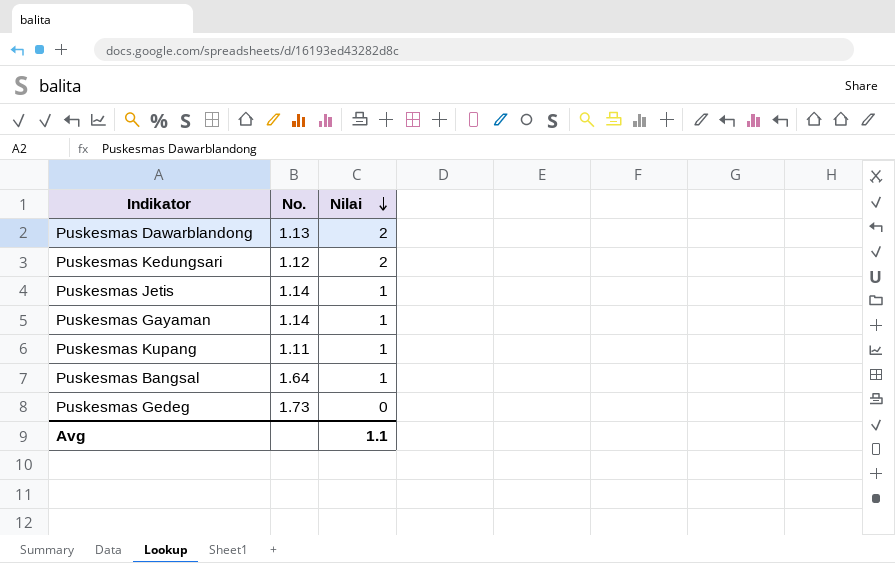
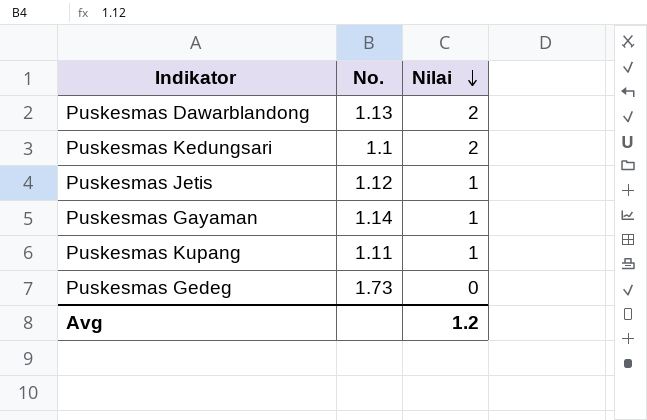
row Puskesmas Bangsal: 1.64 | 1 -> none
Puskesmas Kedungsari | No.: 1.12 -> 1.1
Puskesmas Jetis | No.: 1.14 -> 1.12
Avg | Nilai: 1.1 -> 1.2

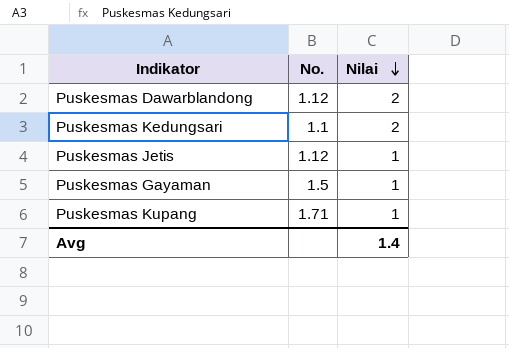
row Puskesmas Gedeg: 1.73 | 0 -> none
Puskesmas Dawarblandong | No.: 1.13 -> 1.12
Puskesmas Gayaman | No.: 1.14 -> 1.5
Puskesmas Kupang | No.: 1.11 -> 1.71
Avg | Nilai: 1.2 -> 1.4

